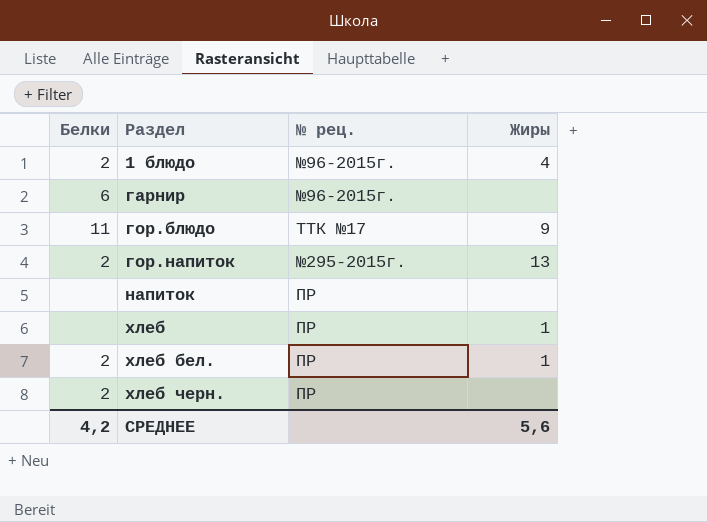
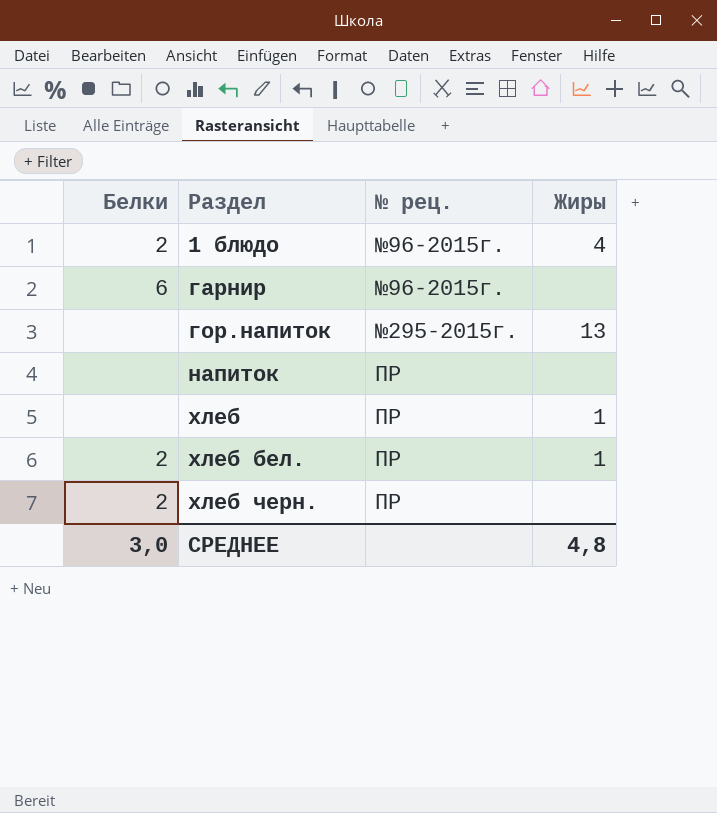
row гор.блюдо: 11 | ТТК №17 | 9 -> none
гор.напиток | Белки: 2 -> none
СРЕДНЕЕ | Белки: 4,2 -> 3,0
СРЕДНЕЕ | Жиры: 5,6 -> 4,8

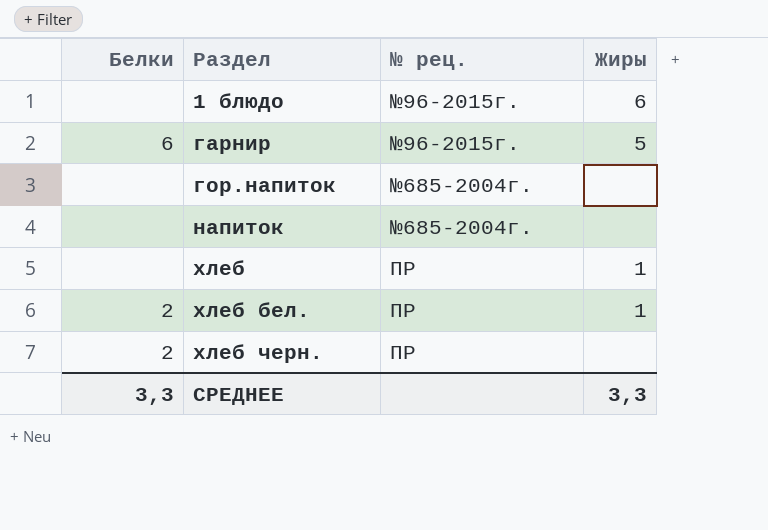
1 блюдо | Белки: 2 -> none
1 блюдо | Жиры: 4 -> 6
гарнир | Жиры: none -> 5
гор.напиток | № рец.: №295-2015г. -> №685-2004г.
гор.напиток | Жиры: 13 -> none
напиток | № рец.: ПР -> №685-2004г.
СРЕДНЕЕ | Белки: 3,0 -> 3,3
СРЕДНЕЕ | Жиры: 4,8 -> 3,3

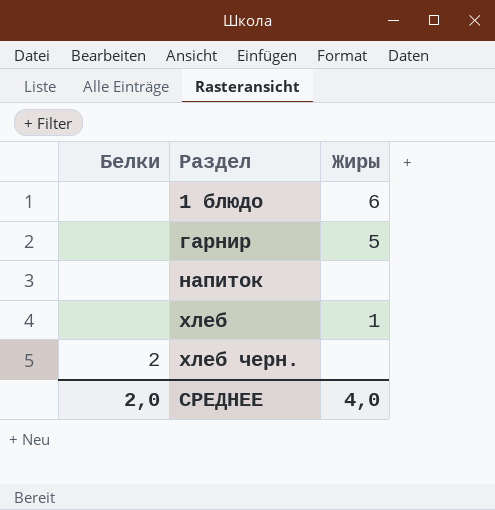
column № рец. | position: 3 -> none
row гор.напиток: none | №685-2004г. | none -> none
row хлеб бел.: 2 | ПР | 1 -> none
гарнир | Белки: 6 -> none
СРЕДНЕЕ | Белки: 3,3 -> 2,0
СРЕДНЕЕ | Жиры: 3,3 -> 4,0

